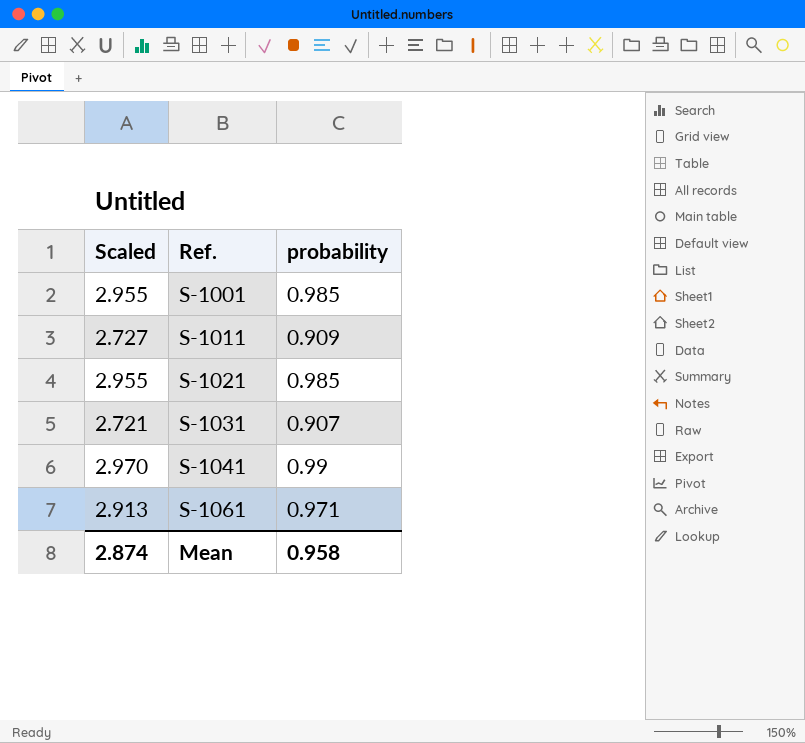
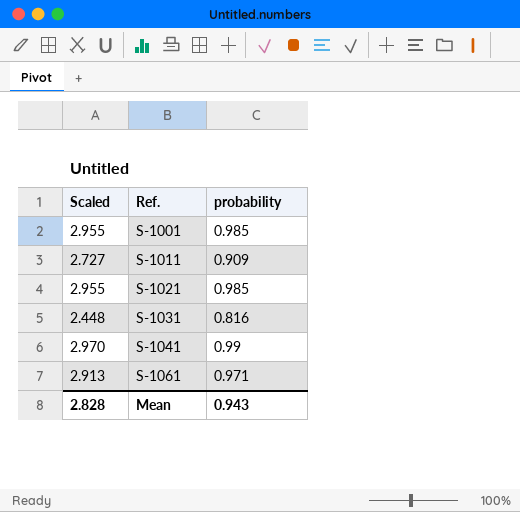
S-1031 | Scaled: 2.721 -> 2.448
S-1031 | probability: 0.907 -> 0.816
Mean | Scaled: 2.874 -> 2.828
Mean | probability: 0.958 -> 0.943

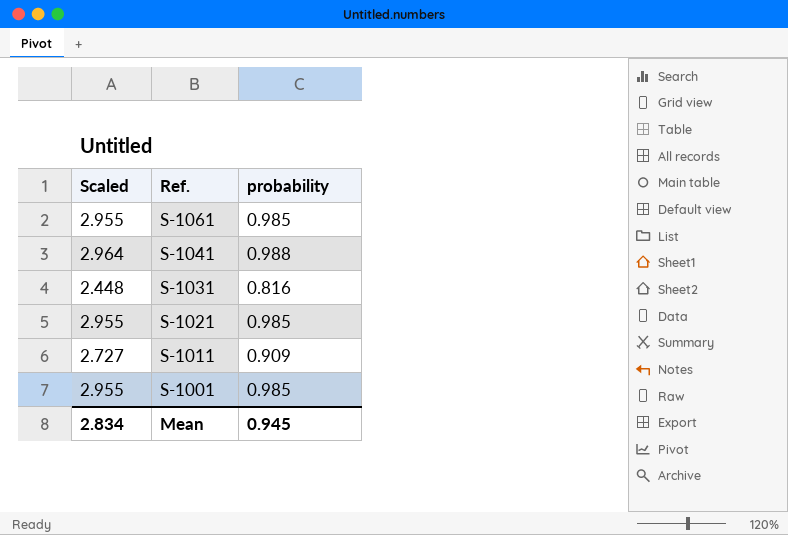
row order: Ref. ascending -> Ref. descending
S-1061 | Scaled: 2.913 -> 2.955
S-1061 | probability: 0.971 -> 0.985
S-1041 | Scaled: 2.970 -> 2.964
S-1041 | probability: 0.99 -> 0.988
Mean | Scaled: 2.828 -> 2.834
Mean | probability: 0.943 -> 0.945

